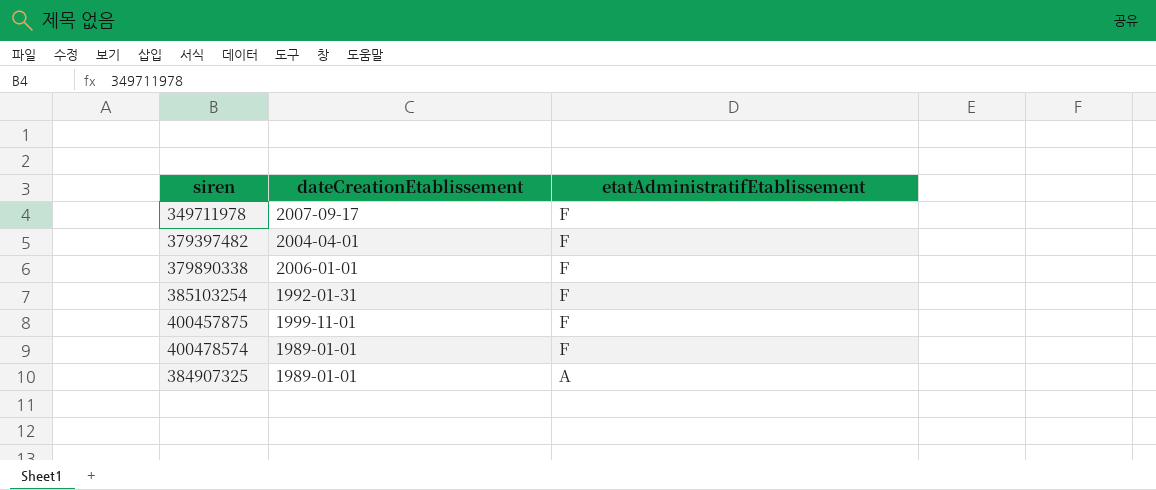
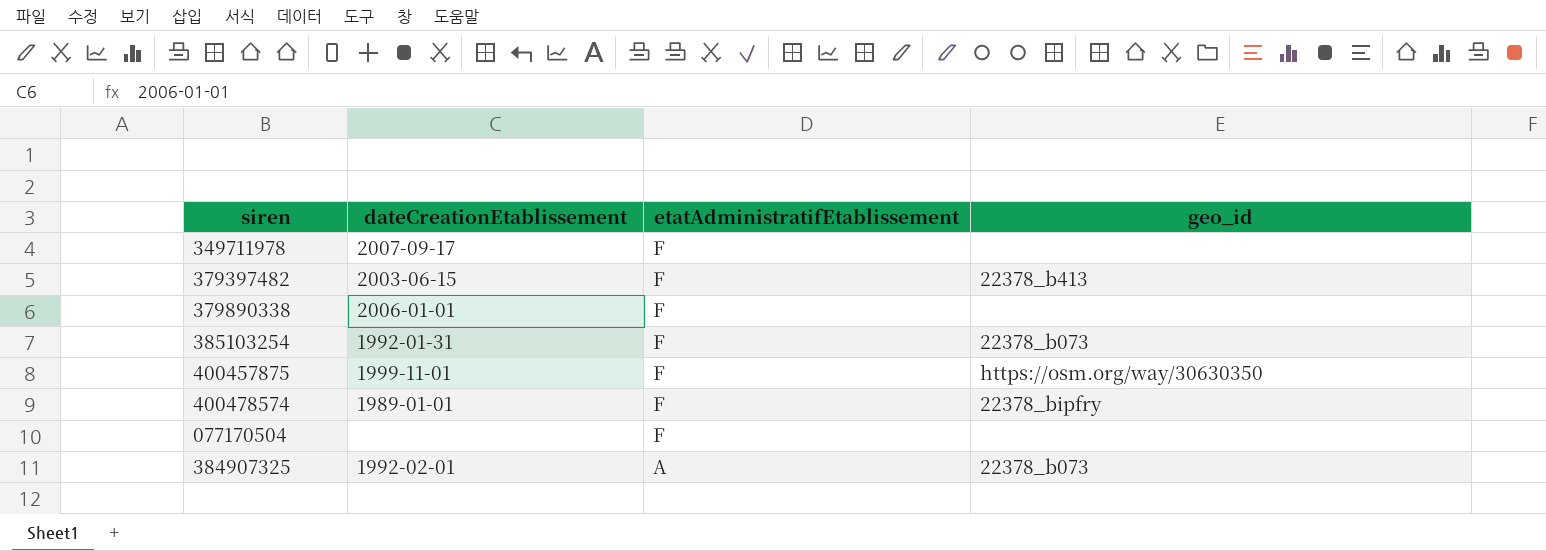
column geo_id | position: none -> 4
379397482 | dateCreationEtablissement: 2004-04-01 -> 2003-06-15
row 077170504: none -> none | F | none
384907325 | dateCreationEtablissement: 1989-01-01 -> 1992-02-01

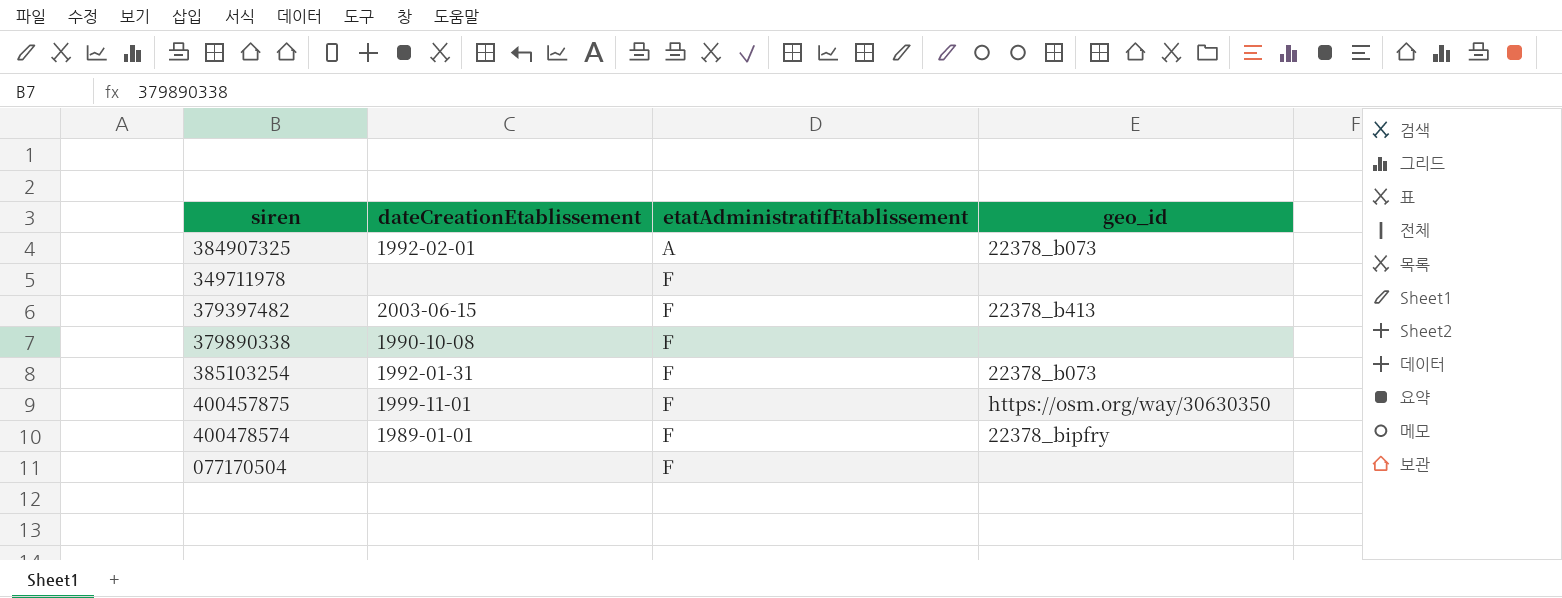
row order: etatAdministratifEtablissement descending -> etatAdministratifEtablissement ascending
349711978 | dateCreationEtablissement: 2007-09-17 -> none
379890338 | dateCreationEtablissement: 2006-01-01 -> 1990-10-08

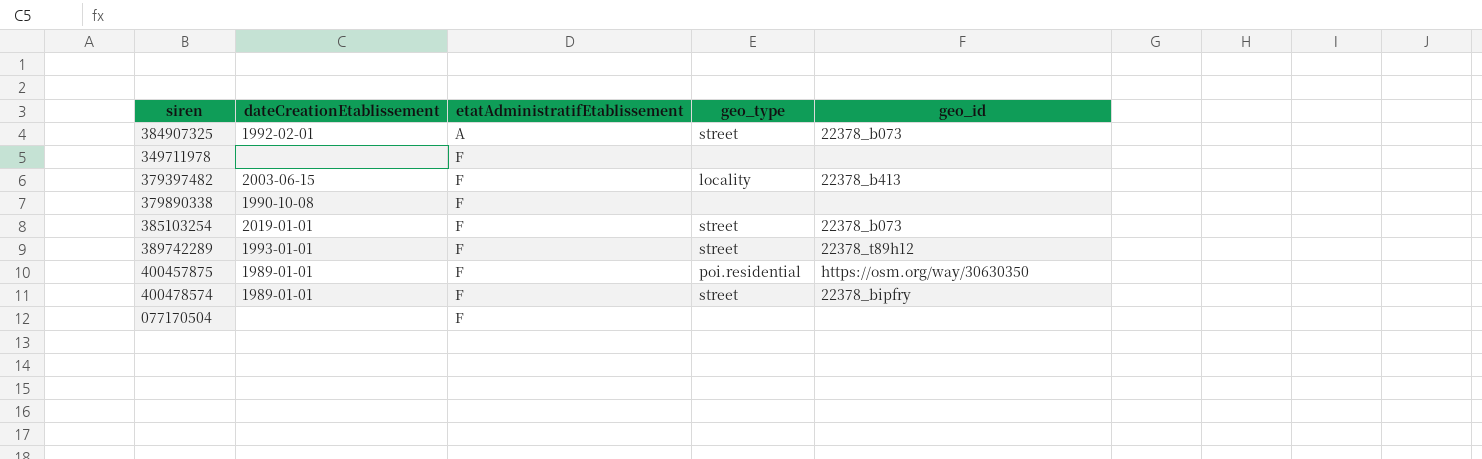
column geo_type | position: none -> 4
385103254 | dateCreationEtablissement: 1992-01-31 -> 2019-01-01
row 389742289: none -> 1993-01-01 | F | street | 22378_t89h12
400457875 | dateCreationEtablissement: 1999-11-01 -> 1989-01-01

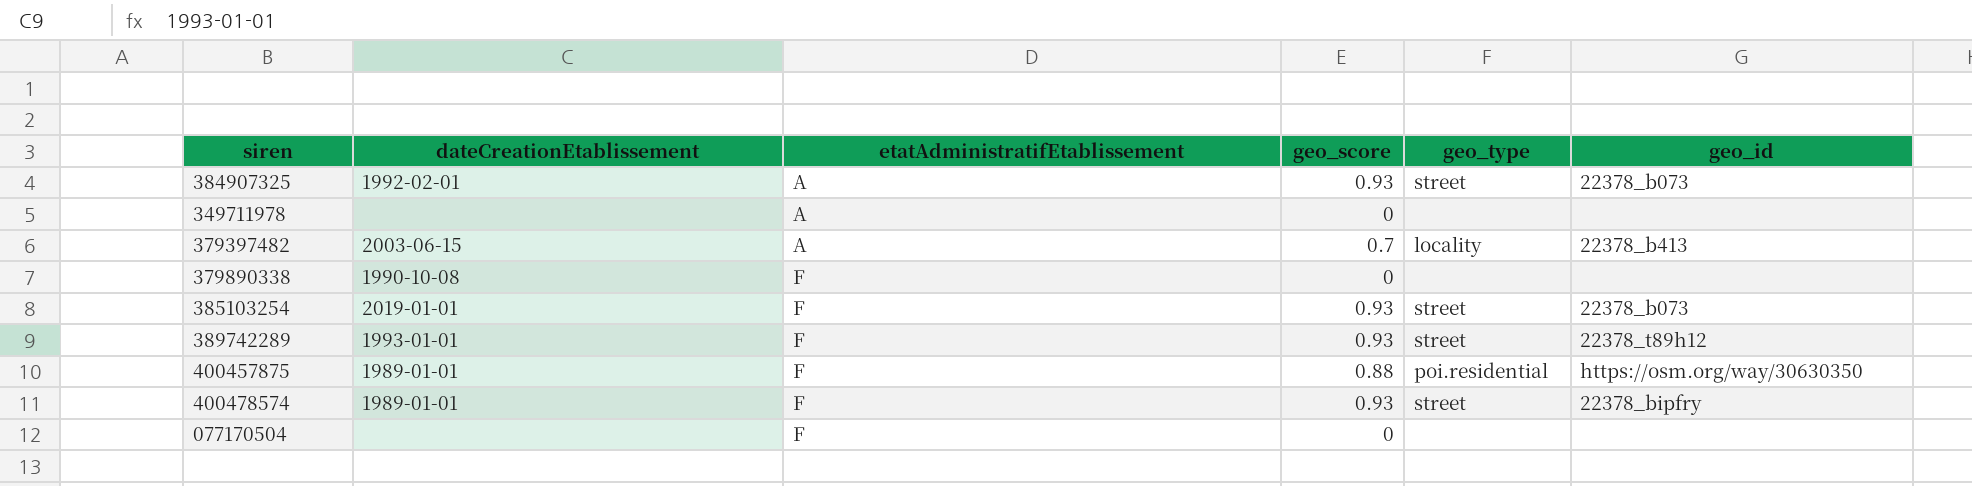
column geo_score | position: none -> 4
349711978 | etatAdministratifEtablissement: F -> A
379397482 | etatAdministratifEtablissement: F -> A

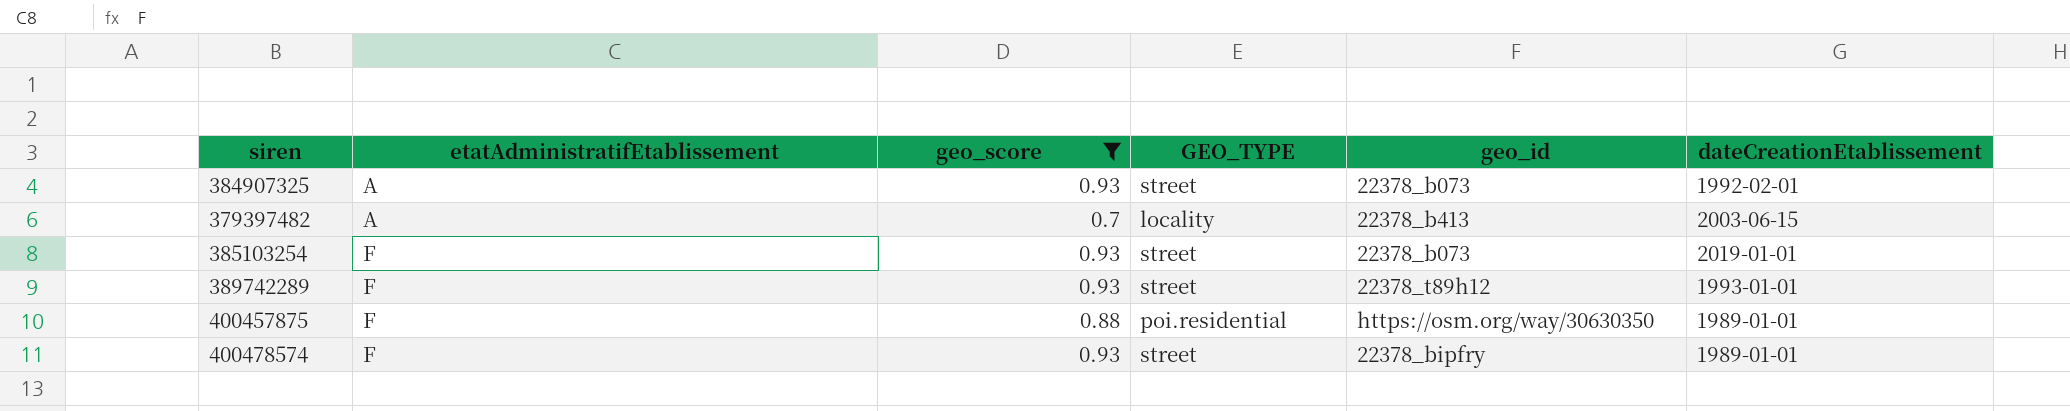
filter: none -> geo_score != 0
column name: geo_type -> GEO_TYPE
column dateCreationEtablissement | position: 2 -> 6

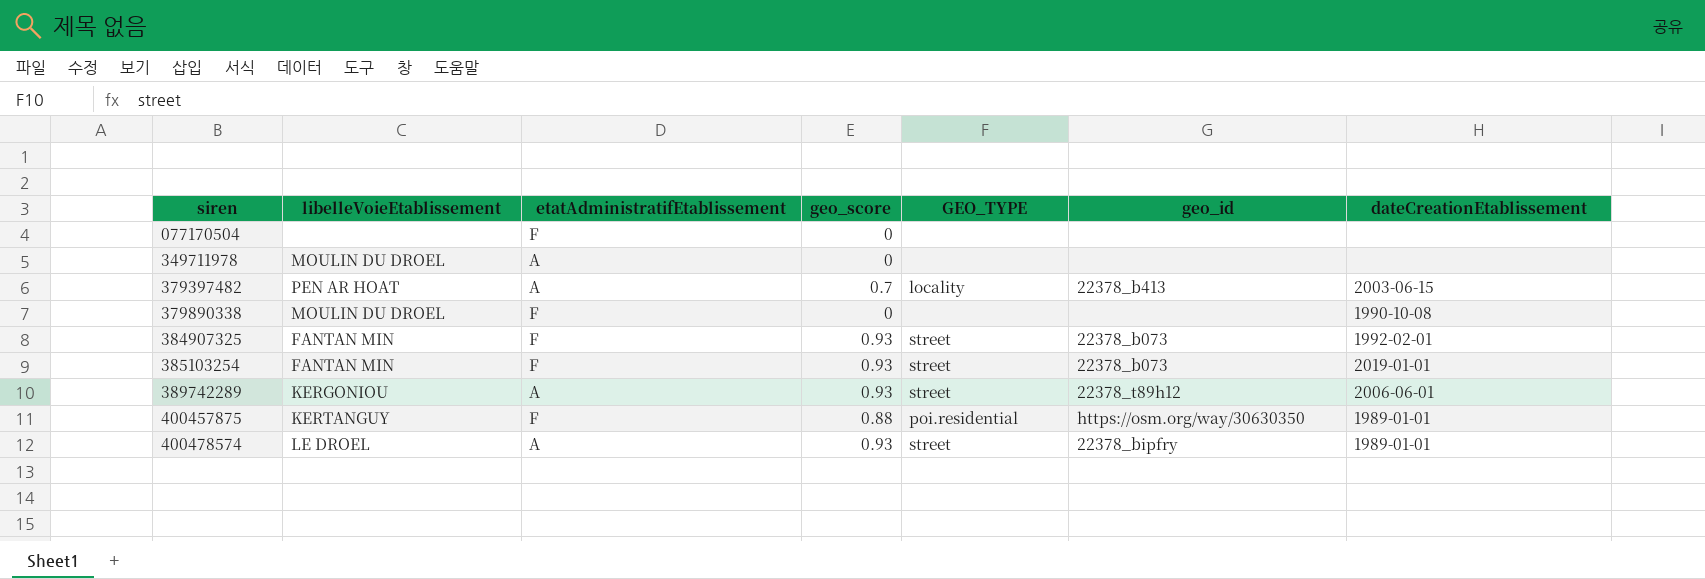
filter: geo_score != 0 -> none
row order: etatAdministratifEtablissement ascending -> siren ascending
column libelleVoieEtablissement | position: none -> 2
384907325 | etatAdministratifEtablissement: A -> F
389742289 | etatAdministratifEtablissement: F -> A
389742289 | dateCreationEtablissement: 1993-01-01 -> 2006-06-01
400478574 | etatAdministratifEtablissement: F -> A

